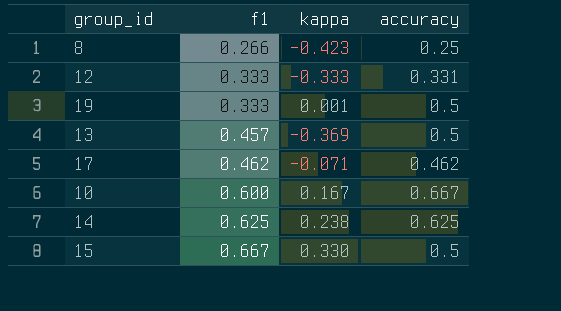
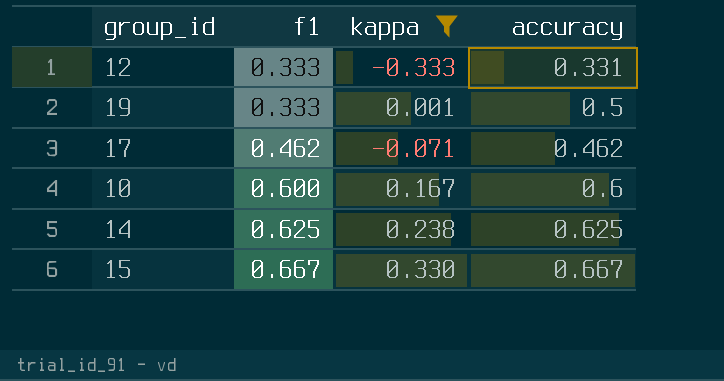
filter: none -> kappa >= -0.333
10 | accuracy: 0.667 -> 0.6
15 | accuracy: 0.5 -> 0.667

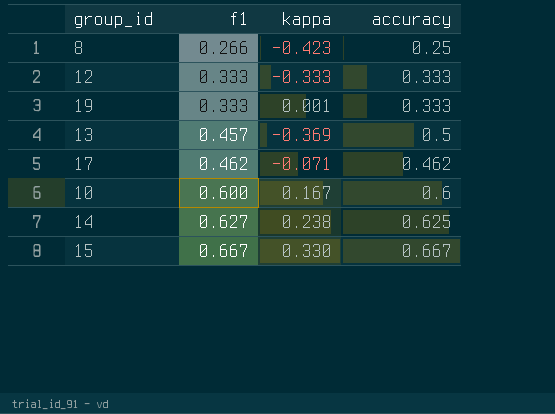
filter: kappa >= -0.333 -> none
12 | accuracy: 0.331 -> 0.333
19 | accuracy: 0.5 -> 0.333
14 | f1: 0.625 -> 0.627

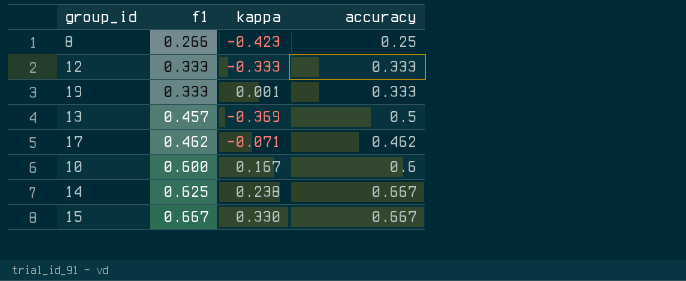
14 | f1: 0.627 -> 0.625
14 | accuracy: 0.625 -> 0.667

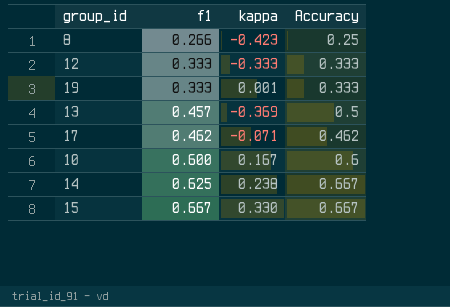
column name: accuracy -> Accuracy

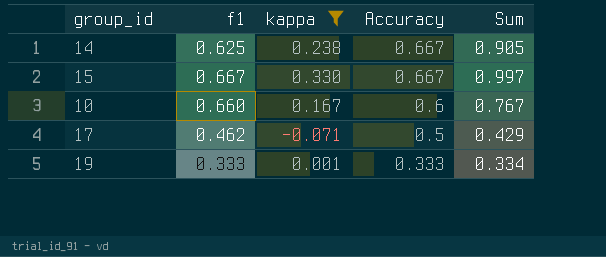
filter: none -> kappa >= -0.071
row order: f1 ascending -> Accuracy descending
column Sum | formula: none -> [kappa] + [Accuracy]
10 | f1: 0.600 -> 0.660
17 | Accuracy: 0.462 -> 0.5

